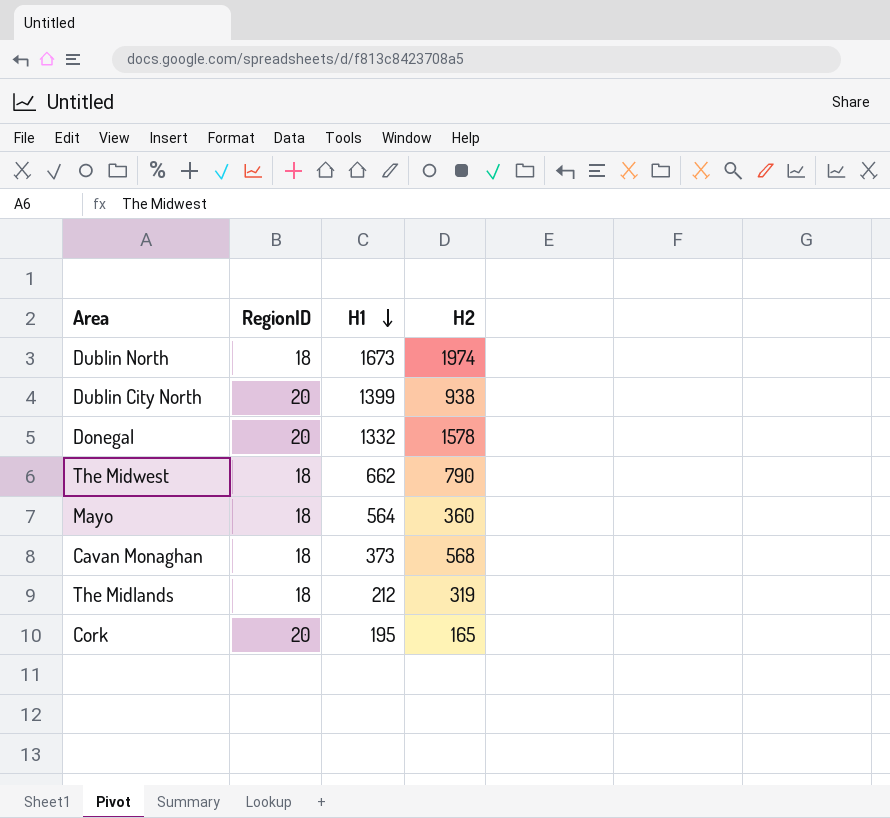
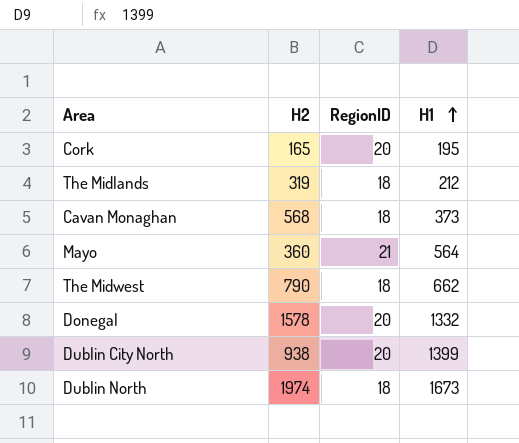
row order: H1 descending -> H1 ascending
column H2 | position: 4 -> 2
Mayo | RegionID: 18 -> 21

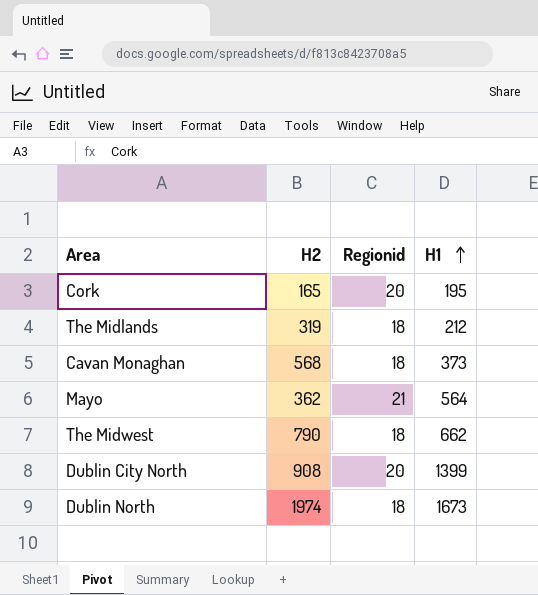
column name: RegionID -> Regionid
row Donegal: 1578 | 20 | 1332 -> none
Mayo | H2: 360 -> 362
Dublin City North | H2: 938 -> 908

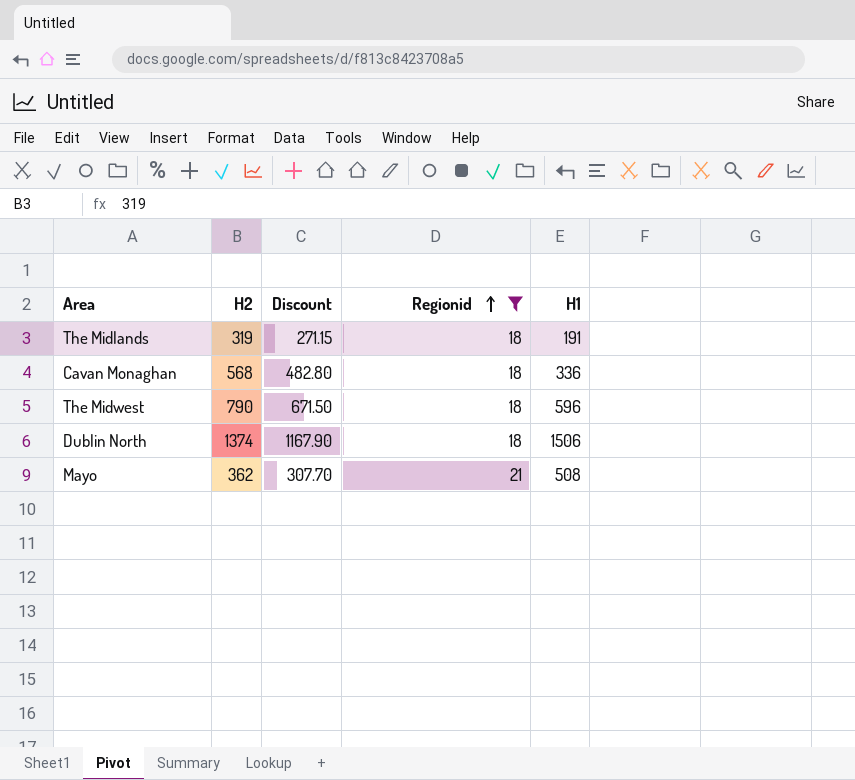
filter: none -> Regionid != 20
row order: H1 ascending -> Regionid ascending
column Discount | formula: none -> [H2] * 0.85
The Midlands | H1: 212 -> 191
Cavan Monaghan | H1: 373 -> 336
The Midwest | H1: 662 -> 596
Dublin North | H2: 1974 -> 1374
Dublin North | H1: 1673 -> 1506
Mayo | H1: 564 -> 508

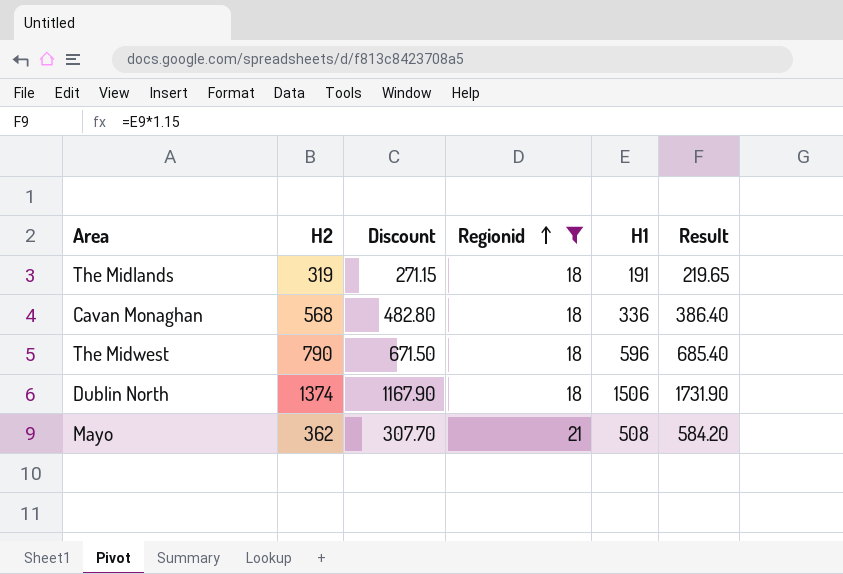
column Result | formula: none -> [H1] * 1.15

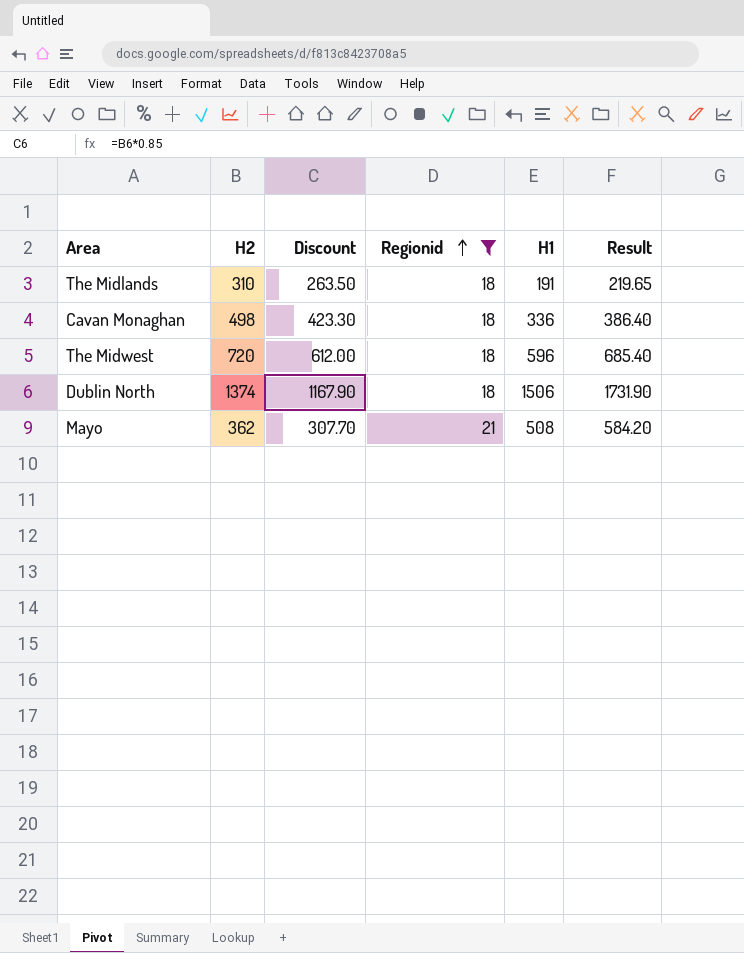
The Midlands | H2: 319 -> 310
The Midlands | Discount: 271.15 -> 263.50
Cavan Monaghan | H2: 568 -> 498
Cavan Monaghan | Discount: 482.80 -> 423.30
The Midwest | H2: 790 -> 720
The Midwest | Discount: 671.50 -> 612.00

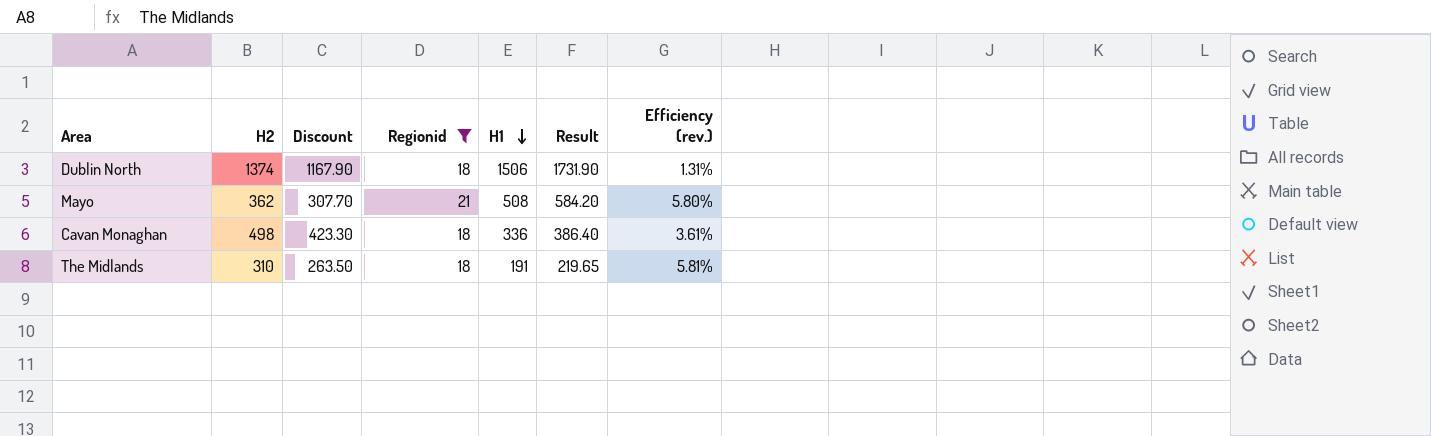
row order: Regionid ascending -> H1 descending
column Efficiency (rev.) | formula: none -> [Regionid] / [H2]
row The Midwest: 720 | 612.00 | 18 | 596 | 685.40 -> none

